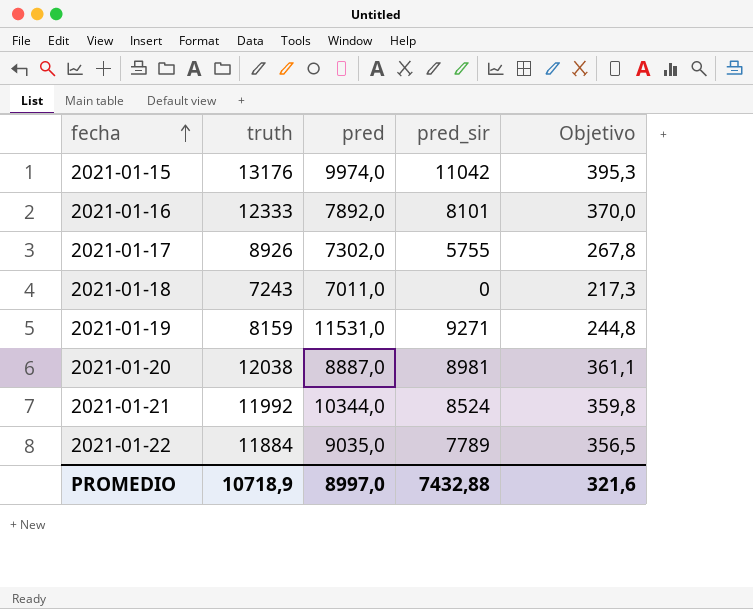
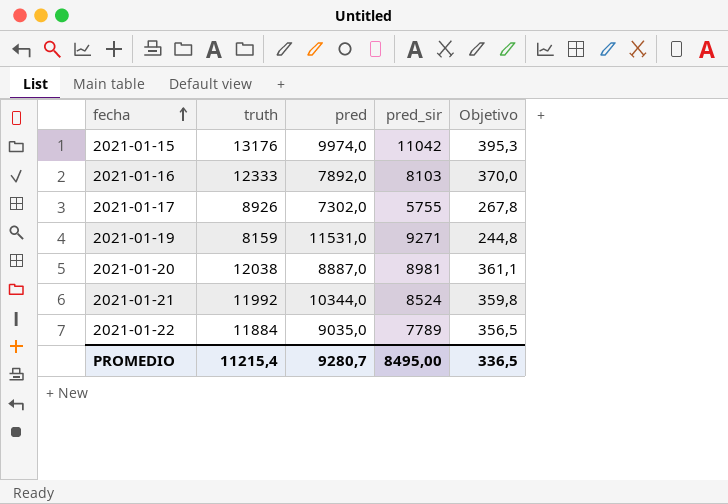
row 2021-01-18: 7243 | 7011,0 | 0 | 217,3 -> none
2021-01-16 | pred_sir: 8101 -> 8103
PROMEDIO | truth: 10718,9 -> 11215,4
PROMEDIO | pred: 8997,0 -> 9280,7
PROMEDIO | pred_sir: 7432,88 -> 8495,00
PROMEDIO | Objetivo: 321,6 -> 336,5

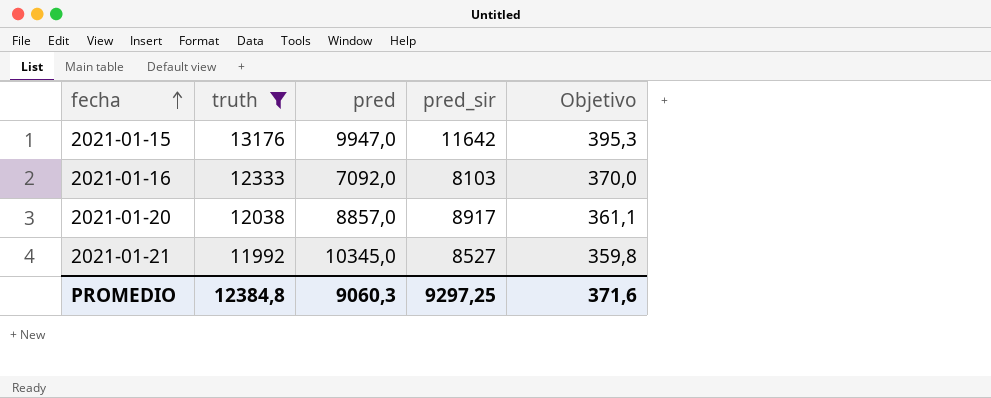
filter: none -> truth >= 11992
2021-01-15 | pred: 9974,0 -> 9947,0
2021-01-15 | pred_sir: 11042 -> 11642
2021-01-16 | pred: 7892,0 -> 7092,0
2021-01-20 | pred: 8887,0 -> 8857,0
2021-01-20 | pred_sir: 8981 -> 8917
2021-01-21 | pred: 10344,0 -> 10345,0
2021-01-21 | pred_sir: 8524 -> 8527
PROMEDIO | truth: 11215,4 -> 12384,8
PROMEDIO | pred: 9280,7 -> 9060,3
PROMEDIO | pred_sir: 8495,00 -> 9297,25
PROMEDIO | Objetivo: 336,5 -> 371,6

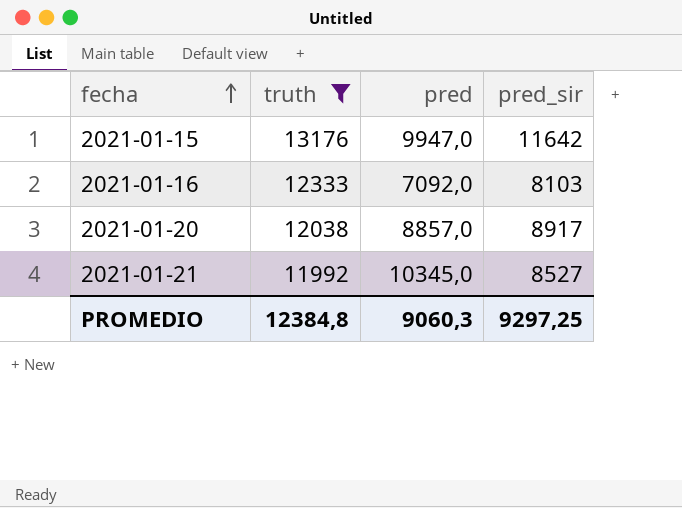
column Objetivo | formula: [truth] * 0,03 -> none

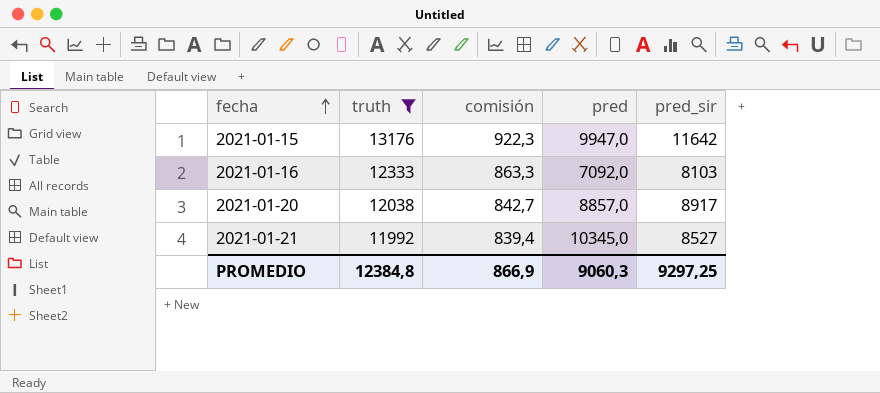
column comisión | formula: none -> [truth] * 0,07

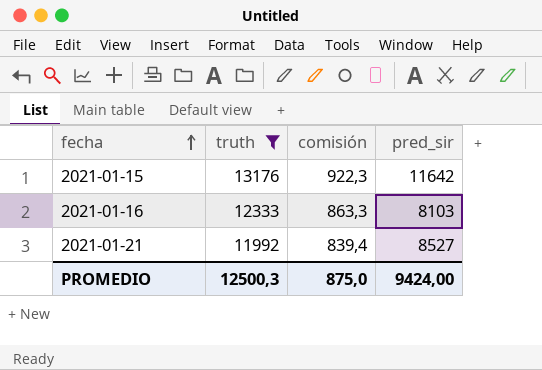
column pred | position: 4 -> none
row 2021-01-20: 12038 | 842,7 | 8857,0 | 8917 -> none
PROMEDIO | truth: 12384,8 -> 12500,3
PROMEDIO | comisión: 866,9 -> 875,0
PROMEDIO | pred_sir: 9297,25 -> 9424,00

